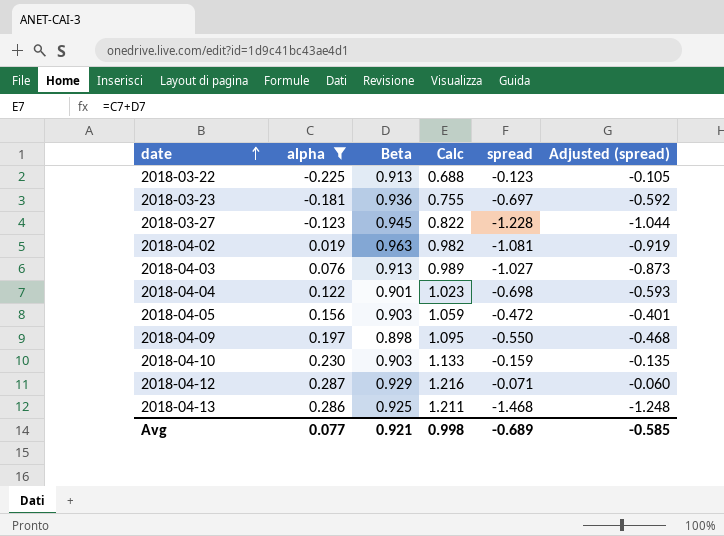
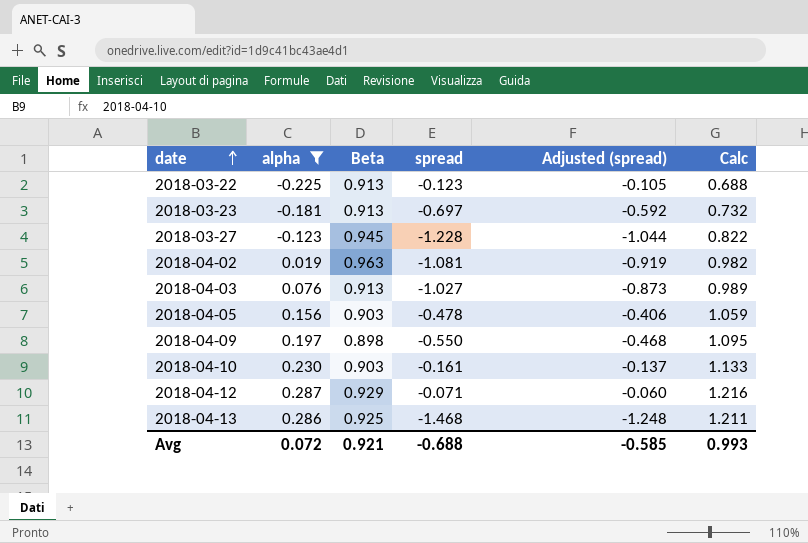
column Calc | position: 4 -> 6
row 2018-04-04: 0.122 | 0.901 | 1.023 | -0.698 | -0.593 -> none
2018-03-23 | Beta: 0.936 -> 0.913
2018-03-23 | Calc: 0.755 -> 0.732
2018-04-05 | spread: -0.472 -> -0.478
2018-04-05 | Adjusted (spread): -0.401 -> -0.406
2018-04-10 | spread: -0.159 -> -0.161
2018-04-10 | Adjusted (spread): -0.135 -> -0.137
Avg | alpha: 0.077 -> 0.072
Avg | spread: -0.689 -> -0.688
Avg | Calc: 0.998 -> 0.993

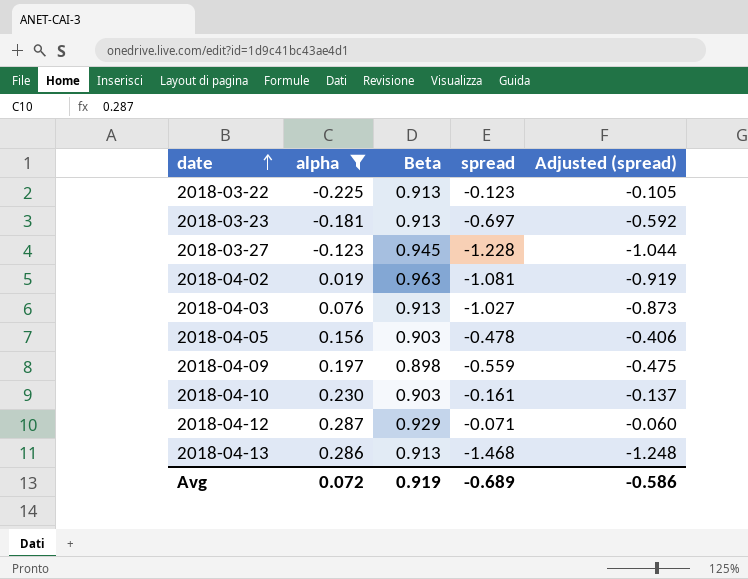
column Calc | formula: [alpha] + [Beta] -> none
2018-04-09 | spread: -0.550 -> -0.559
2018-04-09 | Adjusted (spread): -0.468 -> -0.475
2018-04-13 | Beta: 0.925 -> 0.913
Avg | Beta: 0.921 -> 0.919
Avg | spread: -0.688 -> -0.689
Avg | Adjusted (spread): -0.585 -> -0.586

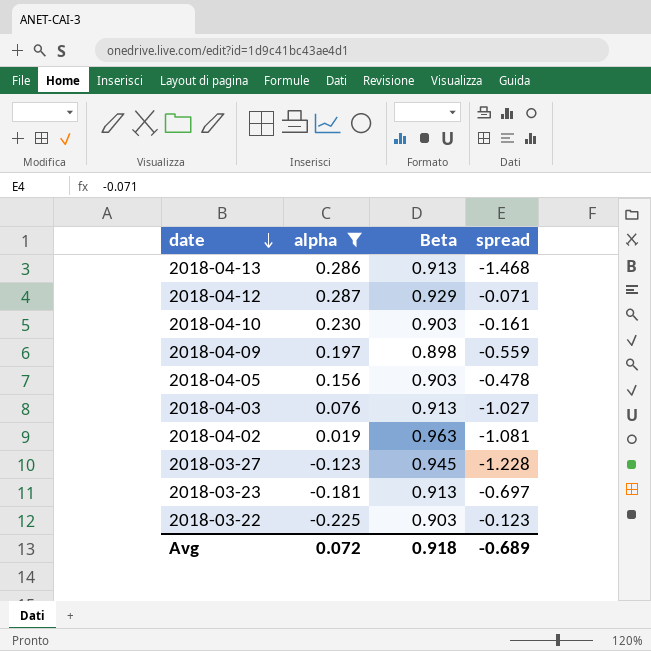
row order: date ascending -> date descending
column Adjusted (spread) | formula: [spread] * 0.85 -> none
2018-03-22 | Beta: 0.913 -> 0.903
Avg | Beta: 0.919 -> 0.918

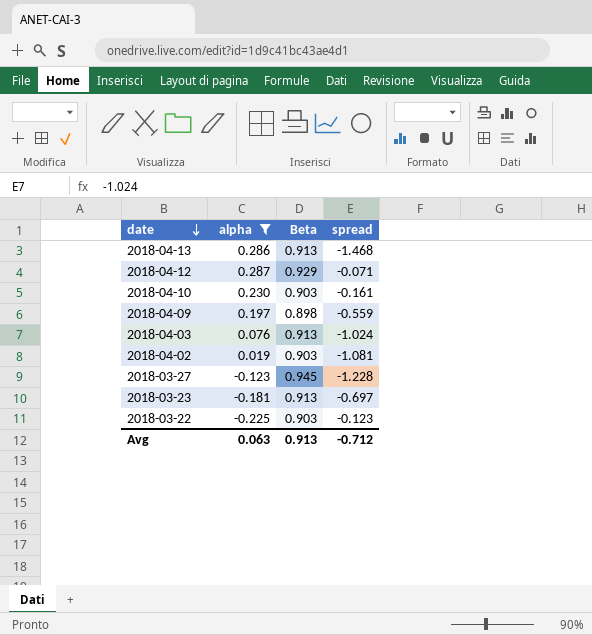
row 2018-04-05: 0.156 | 0.903 | -0.478 -> none
2018-04-03 | spread: -1.027 -> -1.024
2018-04-02 | Beta: 0.963 -> 0.903
Avg | alpha: 0.072 -> 0.063
Avg | Beta: 0.918 -> 0.913
Avg | spread: -0.689 -> -0.712

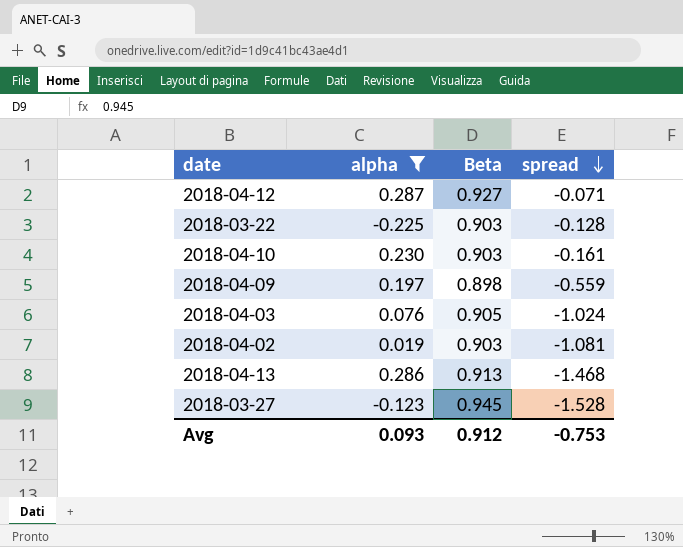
row order: date descending -> spread descending
row 2018-03-23: -0.181 | 0.913 | -0.697 -> none
2018-04-12 | Beta: 0.929 -> 0.927
2018-03-22 | spread: -0.123 -> -0.128
2018-04-03 | Beta: 0.913 -> 0.905
2018-03-27 | spread: -1.228 -> -1.528
Avg | alpha: 0.063 -> 0.093
Avg | Beta: 0.913 -> 0.912
Avg | spread: -0.712 -> -0.753

